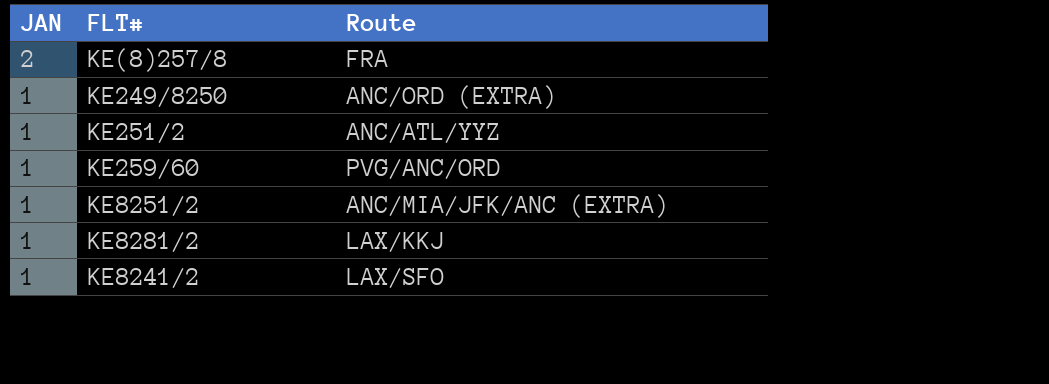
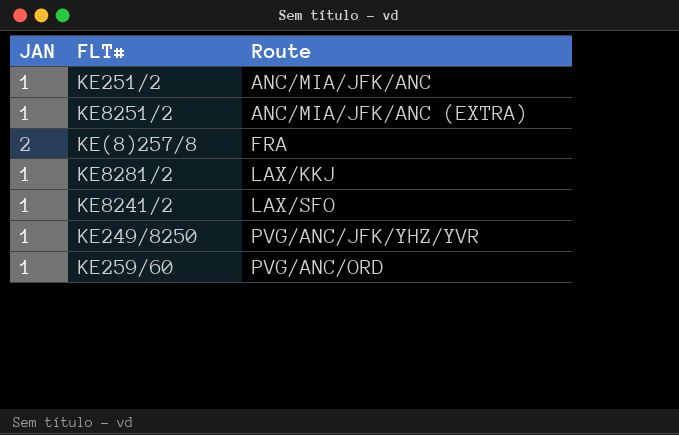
row order: JAN descending -> Route ascending
KE251/2 | Route: ANC/ATL/YYZ -> ANC/MIA/JFK/ANC
KE249/8250 | Route: ANC/ORD (EXTRA) -> PVG/ANC/JFK/YHZ/YVR

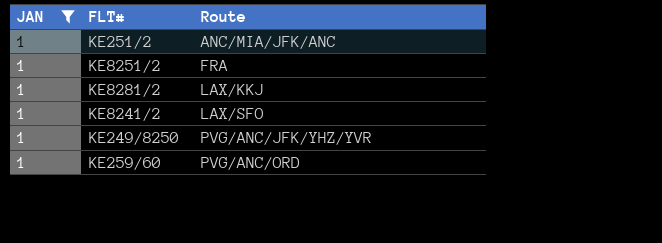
filter: none -> JAN = 1
KE8251/2 | Route: ANC/MIA/JFK/ANC (EXTRA) -> FRA

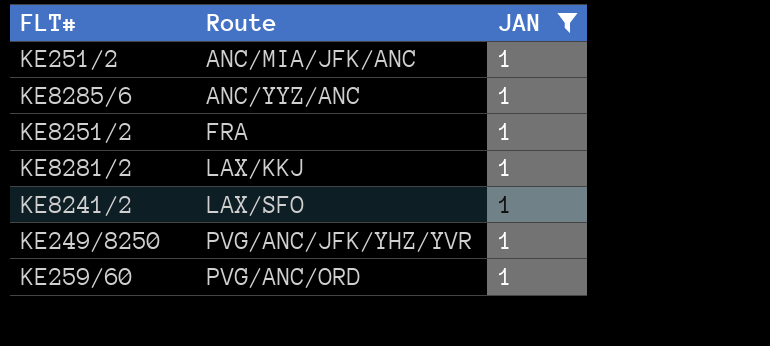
column JAN | position: 1 -> 3
row KE8285/6: none -> ANC/YYZ/ANC | 1

